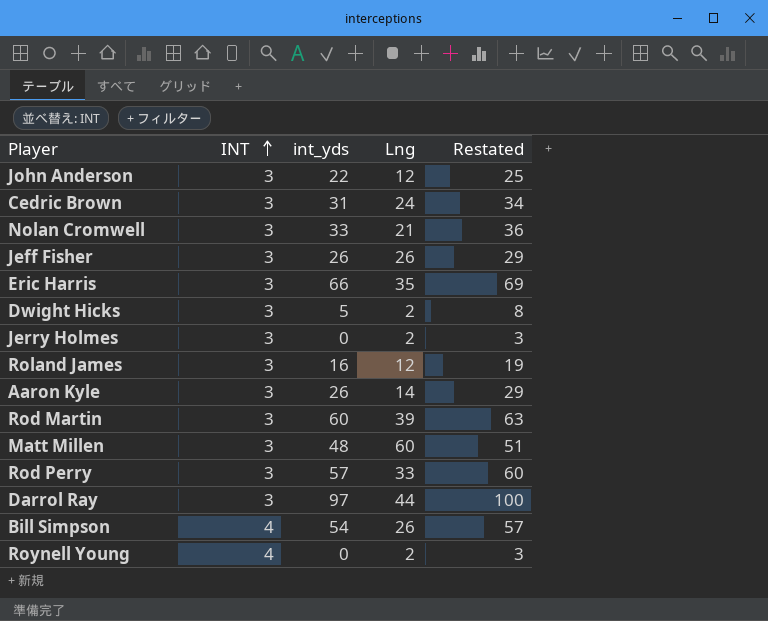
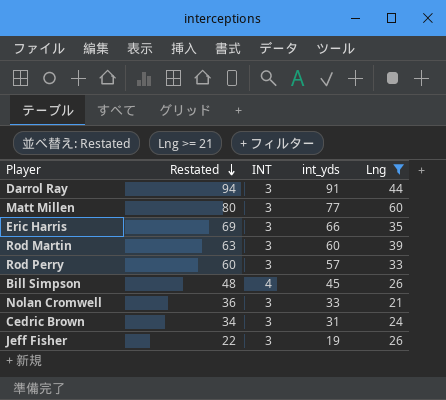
filter: none -> Lng >= 21
row order: INT ascending -> Restated descending
column Restated | position: 5 -> 2
Darrol Ray | Restated: 100 -> 94
Darrol Ray | int_yds: 97 -> 91
Matt Millen | Restated: 51 -> 80
Matt Millen | int_yds: 48 -> 77
Bill Simpson | Restated: 57 -> 48
Bill Simpson | int_yds: 54 -> 45
Jeff Fisher | Restated: 29 -> 22
Jeff Fisher | int_yds: 26 -> 19

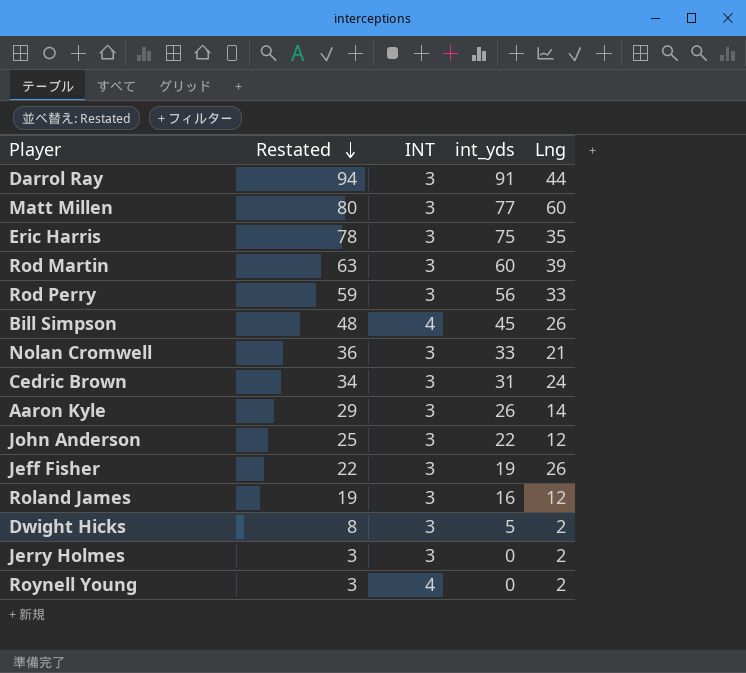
filter: Lng >= 21 -> none
Eric Harris | Restated: 69 -> 78
Eric Harris | int_yds: 66 -> 75
Rod Perry | Restated: 60 -> 59
Rod Perry | int_yds: 57 -> 56

